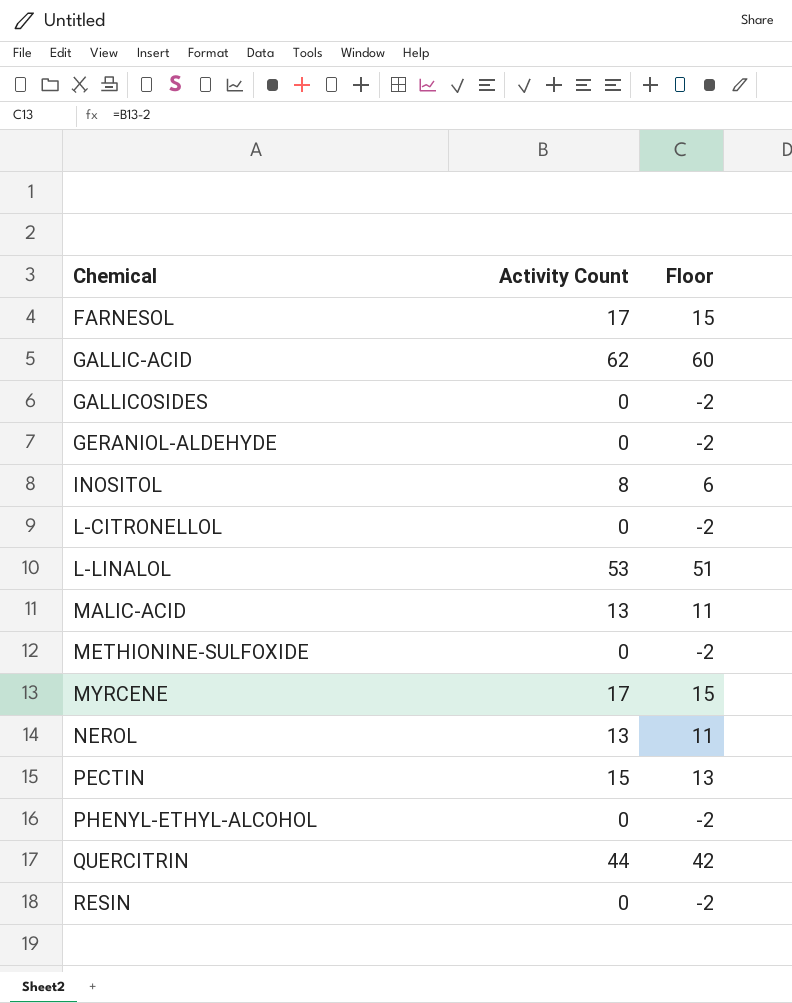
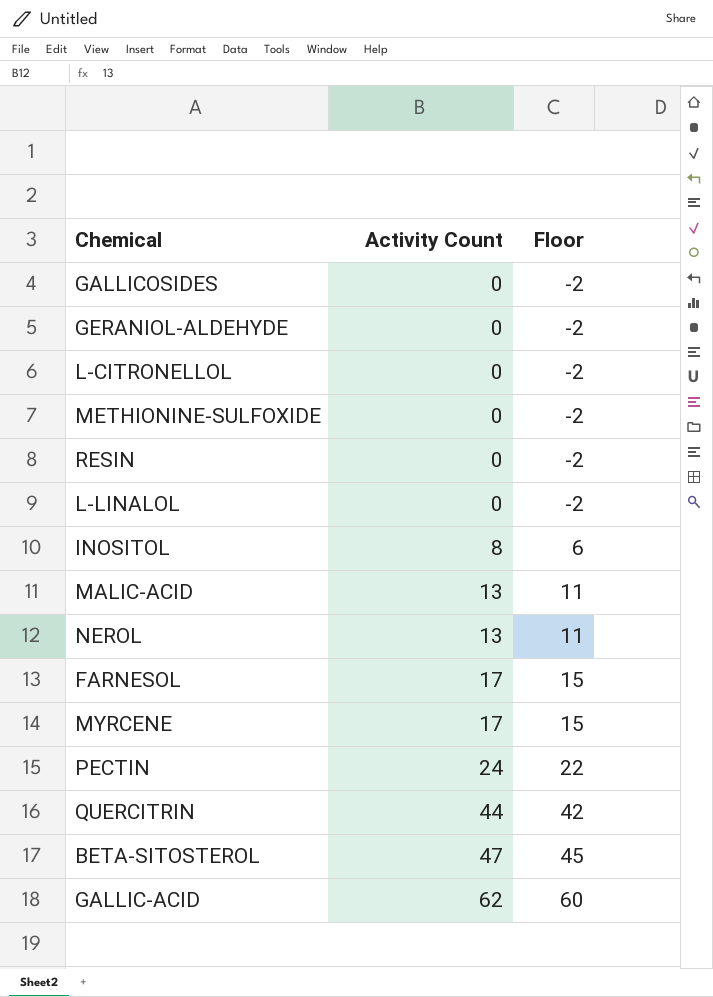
row order: Chemical ascending -> Activity Count ascending
row PHENYL-ETHYL-ALCOHOL: 0 | -2 -> none
L-LINALOL | Activity Count: 53 -> 0
L-LINALOL | Floor: 51 -> -2
PECTIN | Activity Count: 15 -> 24
PECTIN | Floor: 13 -> 22
row BETA-SITOSTEROL: none -> 47 | 45

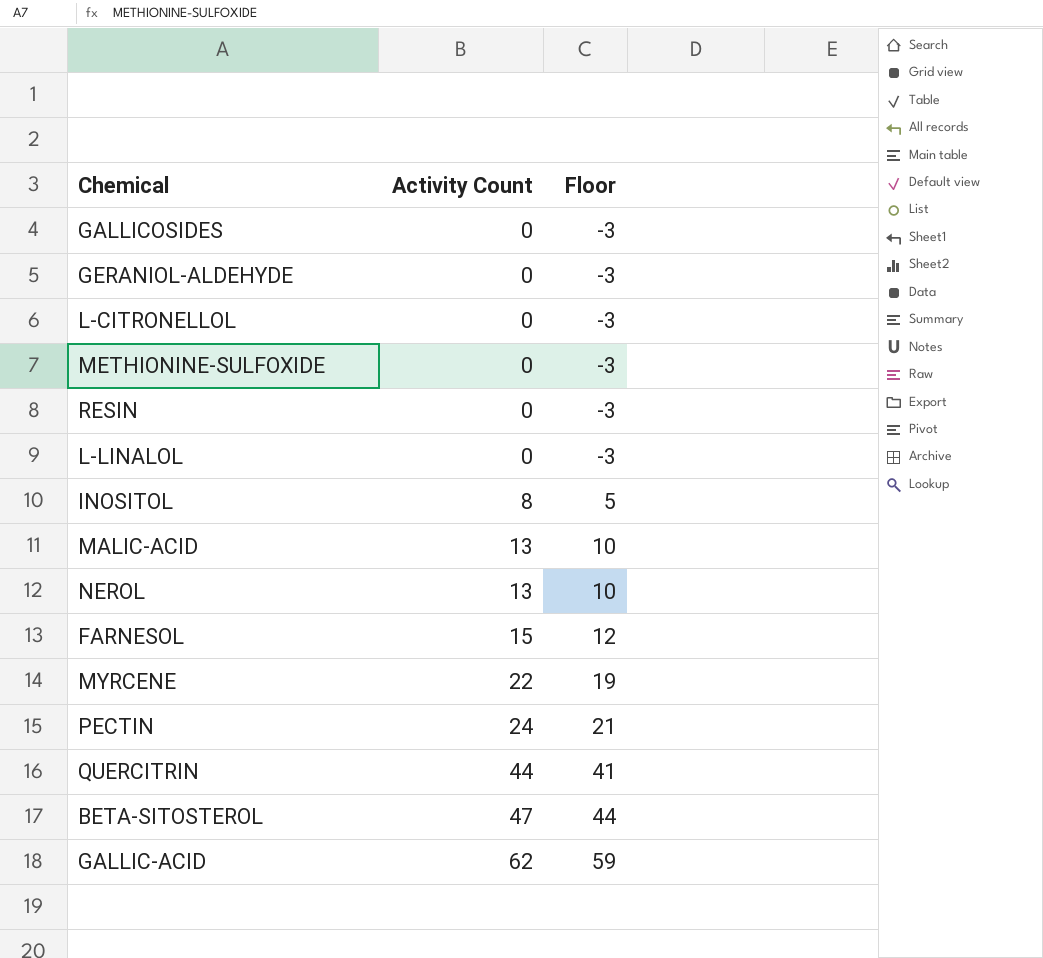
column Floor | formula: [Activity Count] - 2 -> [Activity Count] - 3
FARNESOL | Activity Count: 17 -> 15
MYRCENE | Activity Count: 17 -> 22

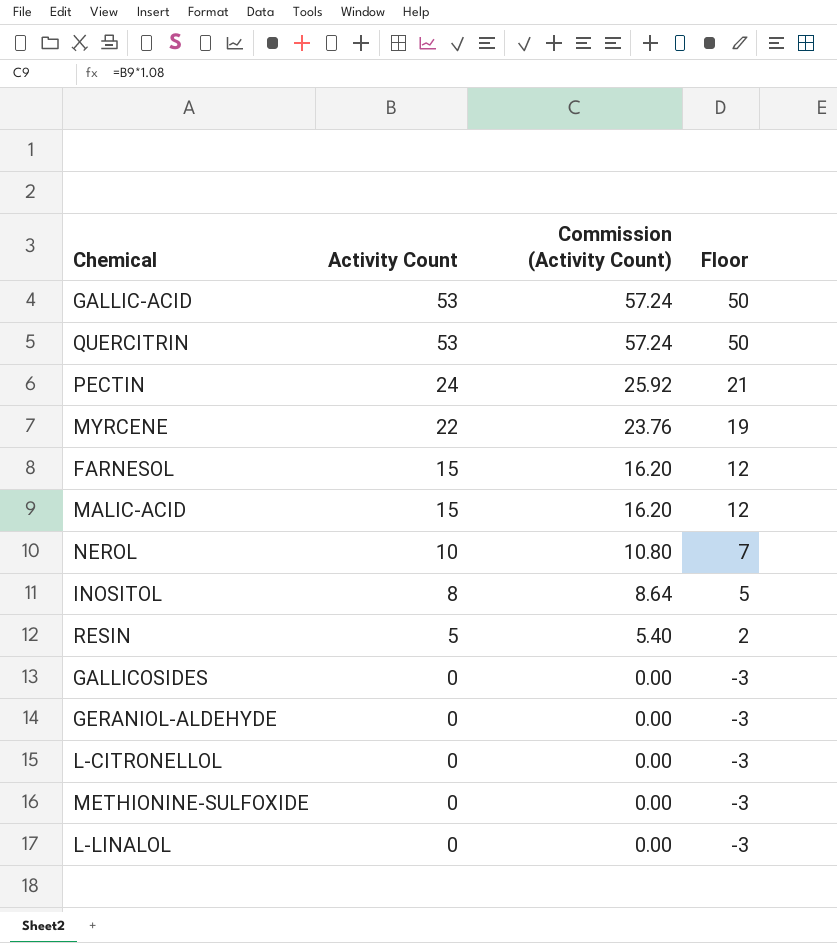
row order: Activity Count ascending -> Activity Count descending
column Commission (Activity Count) | formula: none -> [Activity Count] * 1.08
row BETA-SITOSTEROL: 47 | 44 -> none
GALLIC-ACID | Activity Count: 62 -> 53
GALLIC-ACID | Floor: 59 -> 50
QUERCITRIN | Activity Count: 44 -> 53
QUERCITRIN | Floor: 41 -> 50
MALIC-ACID | Activity Count: 13 -> 15
MALIC-ACID | Floor: 10 -> 12
NEROL | Activity Count: 13 -> 10
NEROL | Floor: 10 -> 7
RESIN | Activity Count: 0 -> 5
RESIN | Floor: -3 -> 2

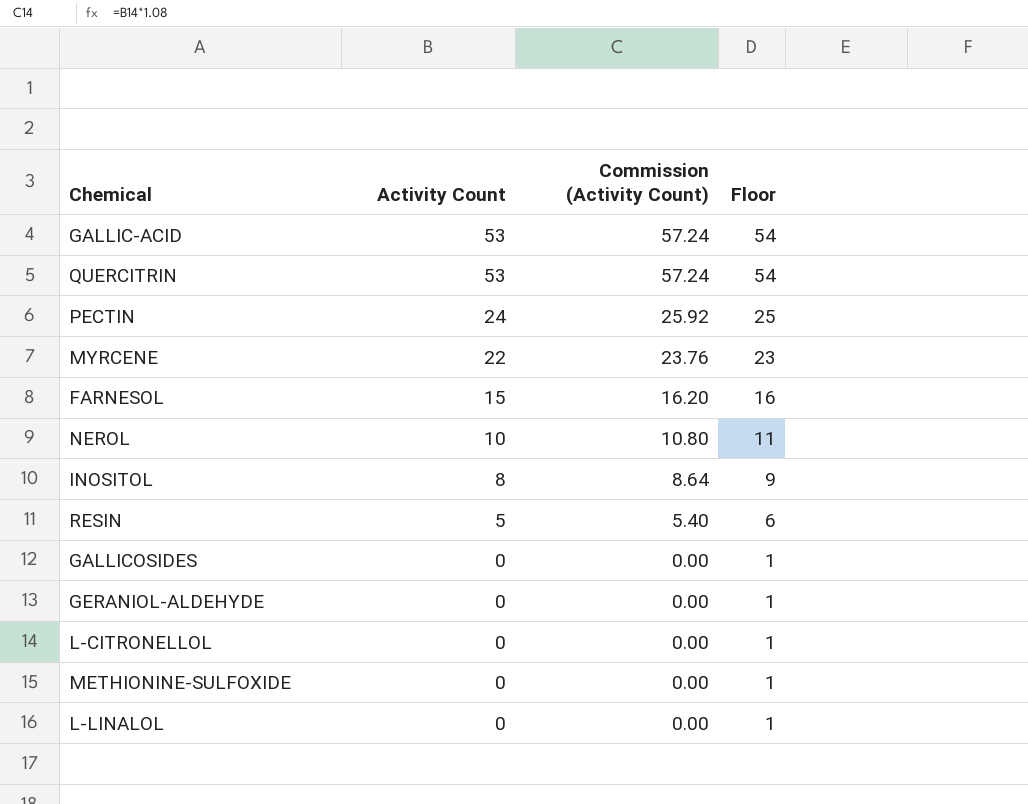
column Floor | formula: [Activity Count] - 3 -> [Activity Count] + 1
row MALIC-ACID: 15 | 16.20 | 12 -> none

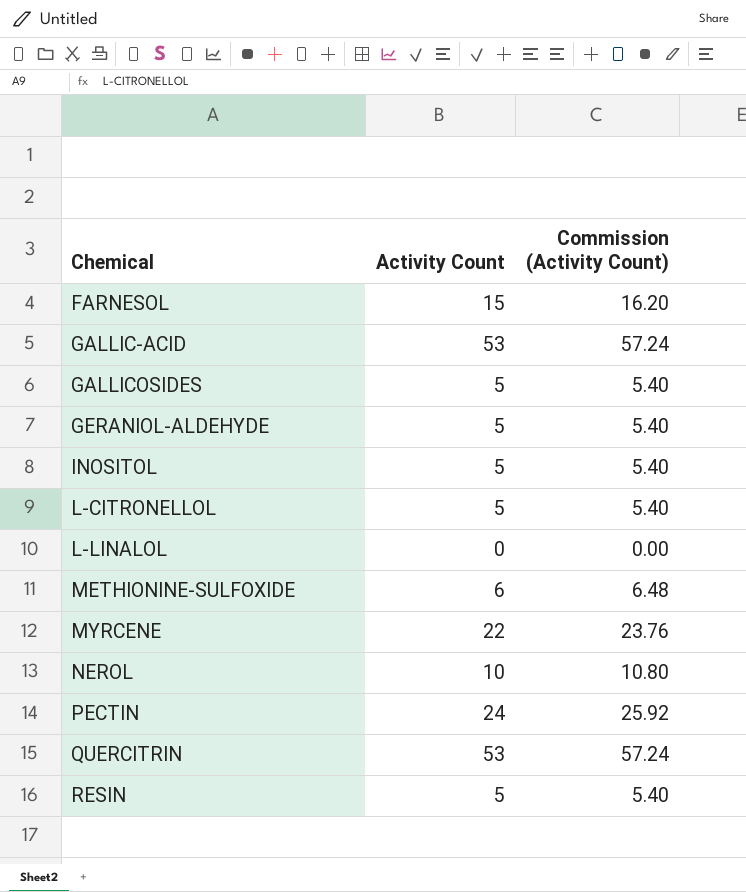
row order: Activity Count descending -> Chemical ascending
column Floor | formula: [Activity Count] + 1 -> none
GALLICOSIDES | Activity Count: 0 -> 5
GALLICOSIDES | Commission (Activity Count): 0.00 -> 5.40
GERANIOL-ALDEHYDE | Activity Count: 0 -> 5
GERANIOL-ALDEHYDE | Commission (Activity Count): 0.00 -> 5.40
INOSITOL | Activity Count: 8 -> 5
INOSITOL | Commission (Activity Count): 8.64 -> 5.40
L-CITRONELLOL | Activity Count: 0 -> 5
L-CITRONELLOL | Commission (Activity Count): 0.00 -> 5.40
METHIONINE-SULFOXIDE | Activity Count: 0 -> 6
METHIONINE-SULFOXIDE | Commission (Activity Count): 0.00 -> 6.48

